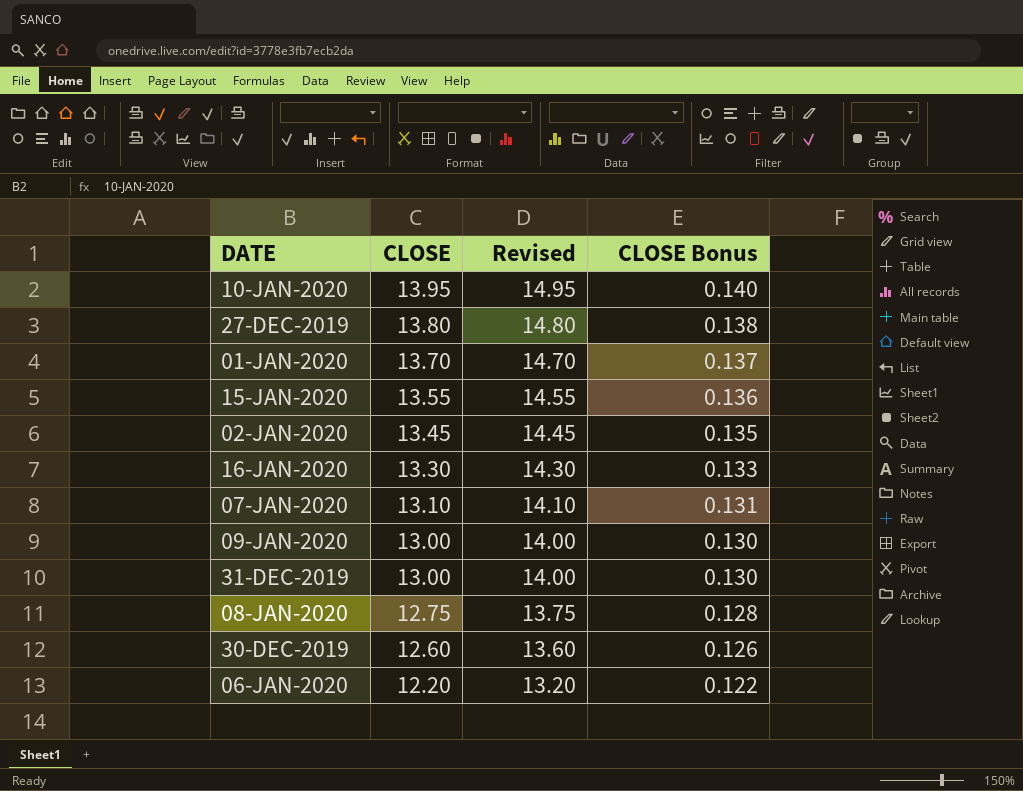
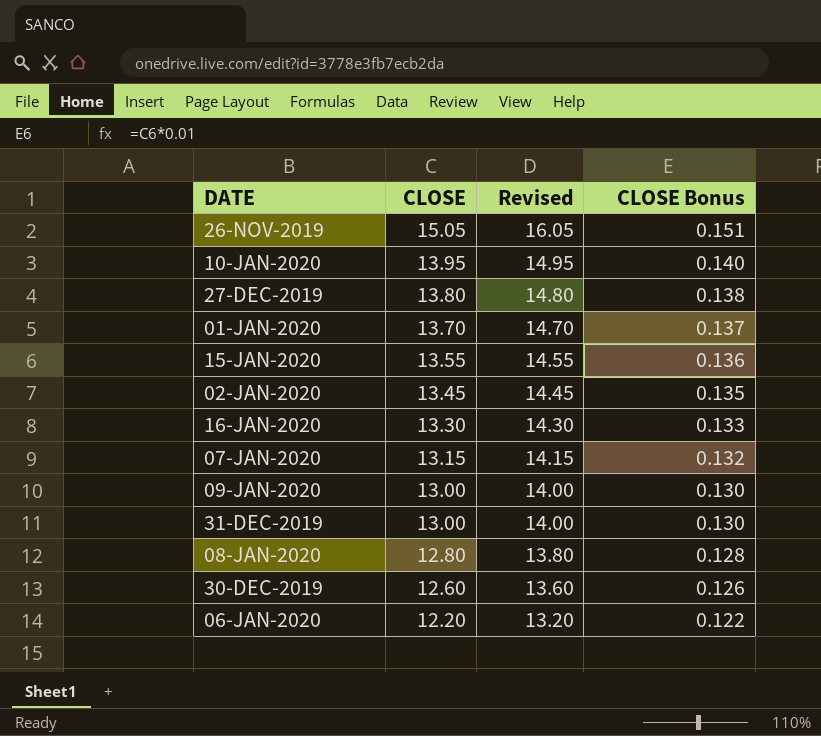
row 26-NOV-2019: none -> 15.05 | 16.05 | 0.151
07-JAN-2020 | CLOSE: 13.10 -> 13.15
07-JAN-2020 | Revised: 14.10 -> 14.15
07-JAN-2020 | CLOSE Bonus: 0.131 -> 0.132
08-JAN-2020 | CLOSE: 12.75 -> 12.80
08-JAN-2020 | Revised: 13.75 -> 13.80

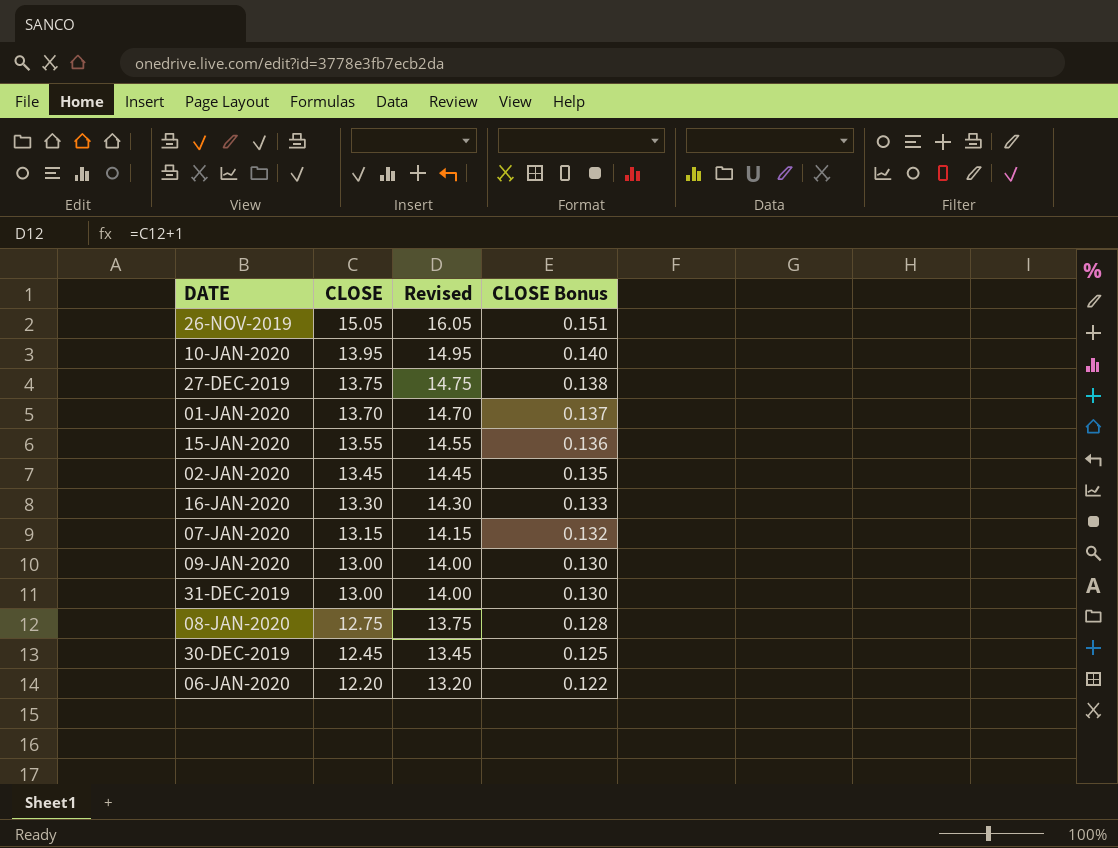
27-DEC-2019 | CLOSE: 13.80 -> 13.75
27-DEC-2019 | Revised: 14.80 -> 14.75
08-JAN-2020 | CLOSE: 12.80 -> 12.75
08-JAN-2020 | Revised: 13.80 -> 13.75
30-DEC-2019 | CLOSE: 12.60 -> 12.45
30-DEC-2019 | Revised: 13.60 -> 13.45
30-DEC-2019 | CLOSE Bonus: 0.126 -> 0.125

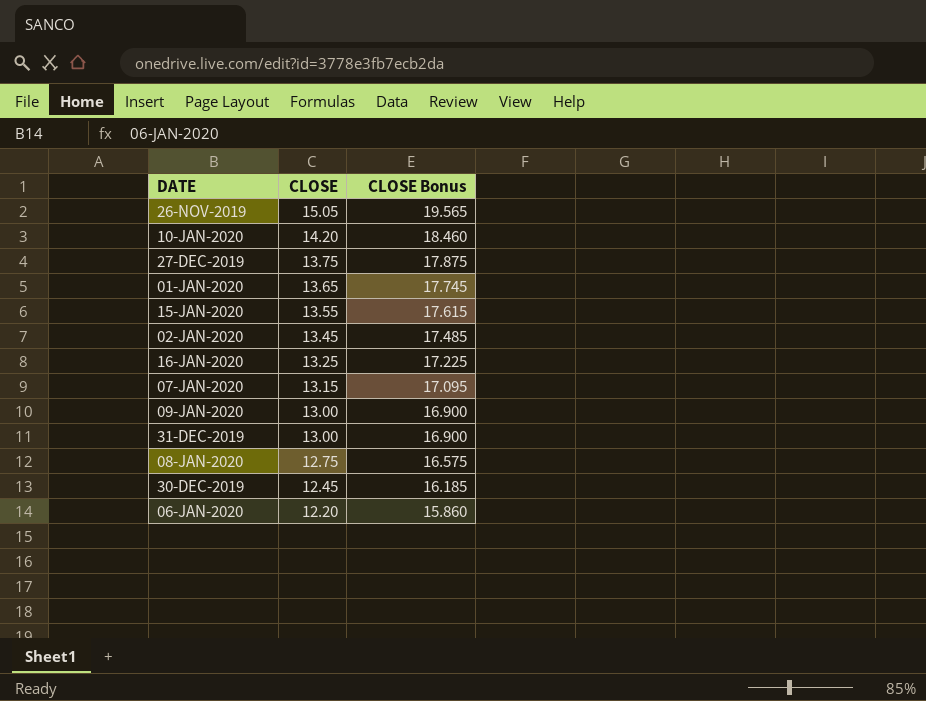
column Revised | formula: [CLOSE] + 1 -> none
column CLOSE Bonus | formula: [CLOSE] * 0.01 -> [CLOSE] * 1.3
10-JAN-2020 | CLOSE: 13.95 -> 14.20
01-JAN-2020 | CLOSE: 13.70 -> 13.65
16-JAN-2020 | CLOSE: 13.30 -> 13.25

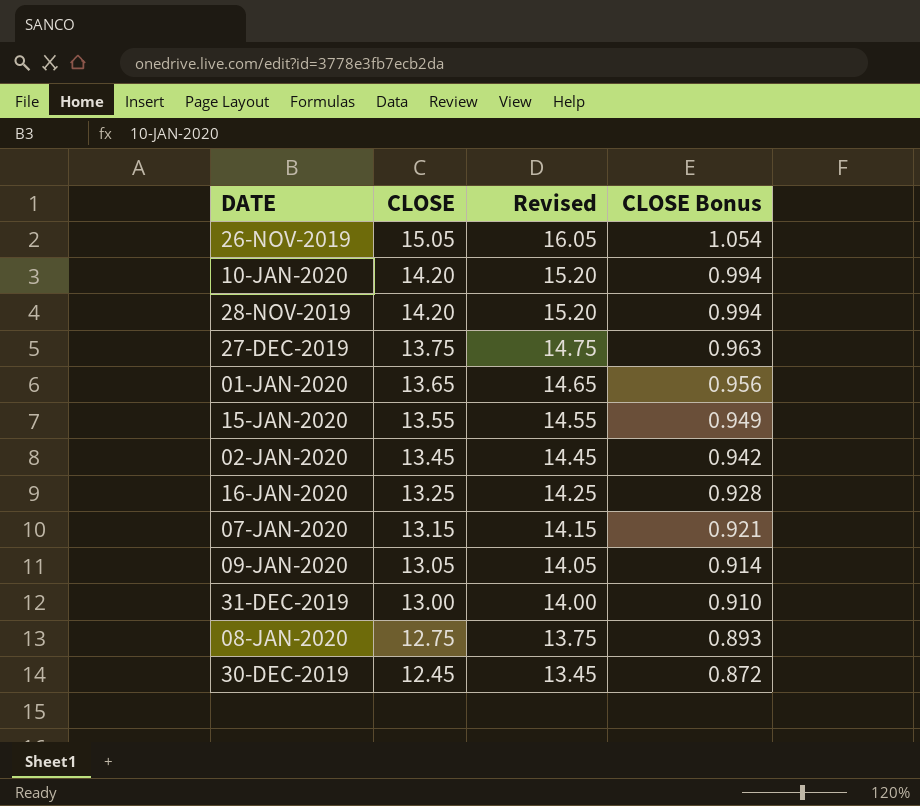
column Revised | formula: none -> [CLOSE] + 1
column CLOSE Bonus | formula: [CLOSE] * 1.3 -> [CLOSE] * 0.07
row 06-JAN-2020: 12.20 | 15.860 -> none
row 28-NOV-2019: none -> 14.20 | 15.20 | 0.994
09-JAN-2020 | CLOSE: 13.00 -> 13.05

